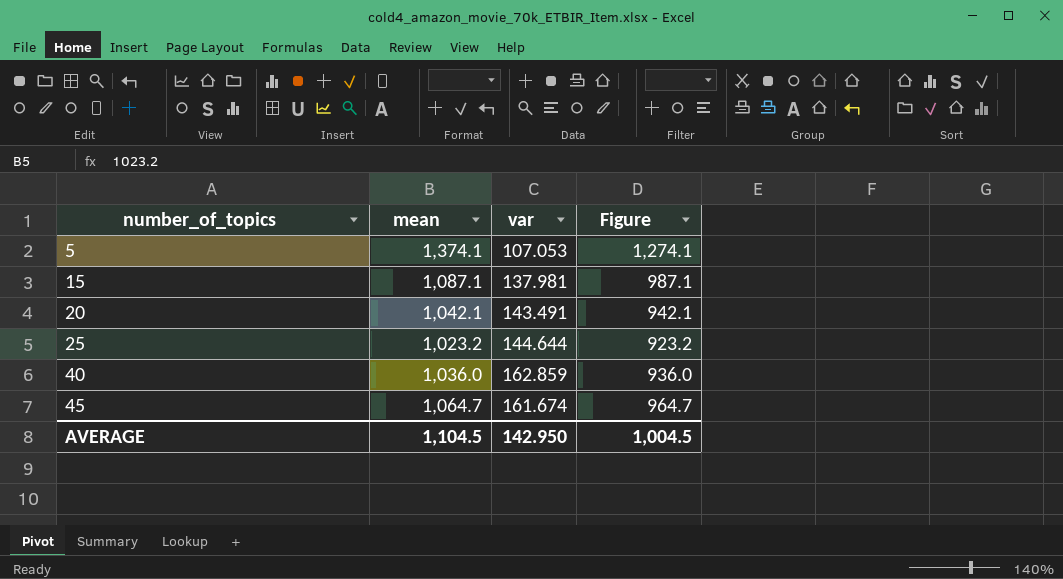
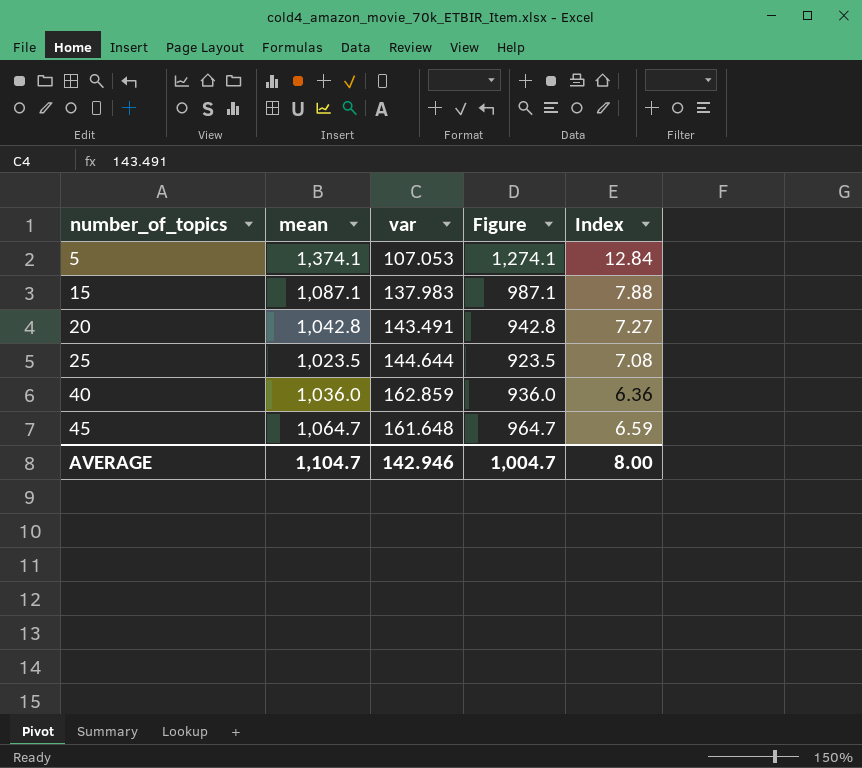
column Index | formula: none -> [mean] / [var]
15 | var: 137.981 -> 137.983
20 | mean: 1,042.1 -> 1,042.8
20 | Figure: 942.1 -> 942.8
25 | mean: 1,023.2 -> 1,023.5
25 | Figure: 923.2 -> 923.5
45 | var: 161.674 -> 161.648
AVERAGE | mean: 1,104.5 -> 1,104.7
AVERAGE | var: 142.950 -> 142.946
AVERAGE | Figure: 1,004.5 -> 1,004.7

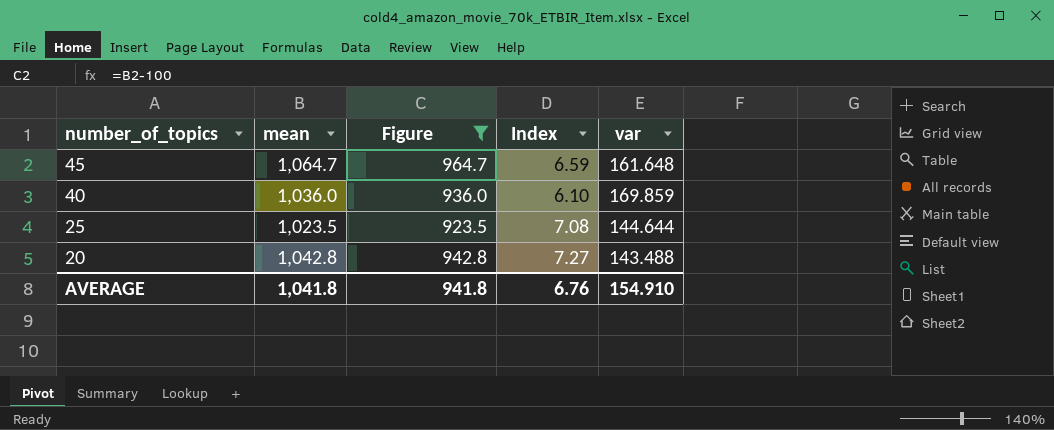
filter: none -> Figure <= 964.7
row order: number_of_topics ascending -> number_of_topics descending
column var | position: 3 -> 5
40 | Index: 6.36 -> 6.10
40 | var: 162.859 -> 169.859
20 | var: 143.491 -> 143.488
AVERAGE | mean: 1,104.7 -> 1,041.8
AVERAGE | Figure: 1,004.7 -> 941.8
AVERAGE | Index: 8.00 -> 6.76
AVERAGE | var: 142.946 -> 154.910

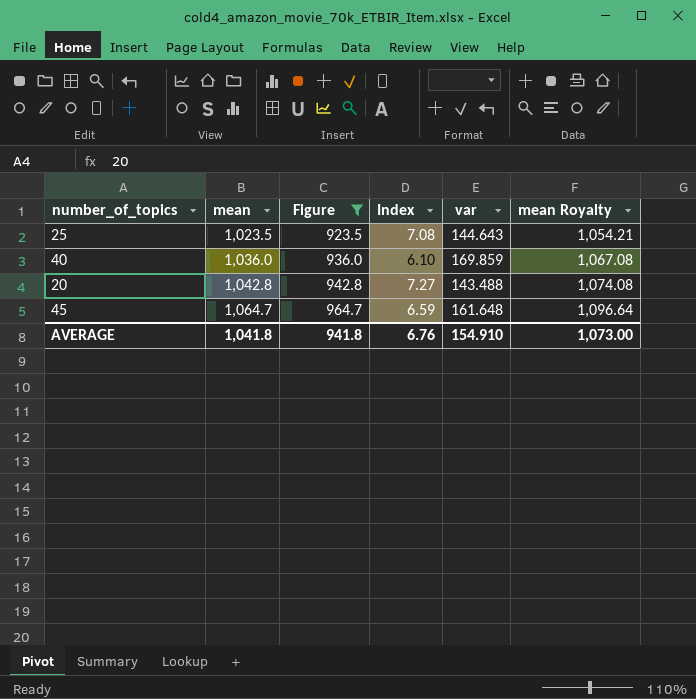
row order: number_of_topics descending -> mean ascending
column mean Royalty | formula: none -> [mean] * 1.03
25 | var: 144.644 -> 144.643

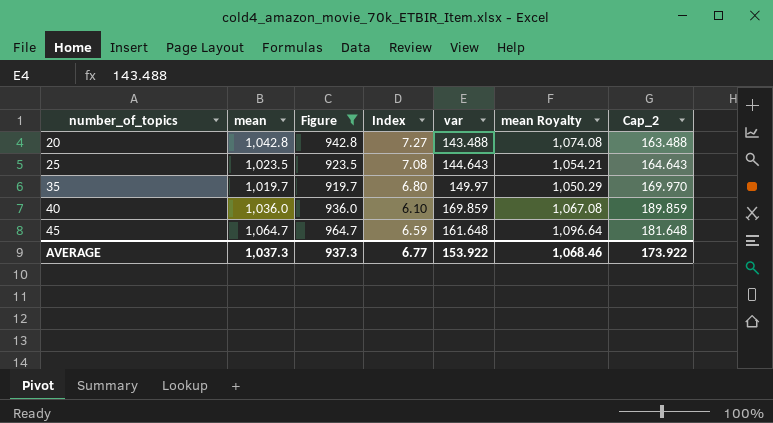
row order: mean ascending -> number_of_topics ascending
column Cap_2 | formula: none -> [var] + 20
row 35: none -> 1,019.7 | 919.7 | 6.80 | 149.97 | 1,050.29 | 169.970
AVERAGE | mean: 1,041.8 -> 1,037.3
AVERAGE | Figure: 941.8 -> 937.3
AVERAGE | Index: 6.76 -> 6.77
AVERAGE | var: 154.910 -> 153.922
AVERAGE | mean Royalty: 1,073.00 -> 1,068.46

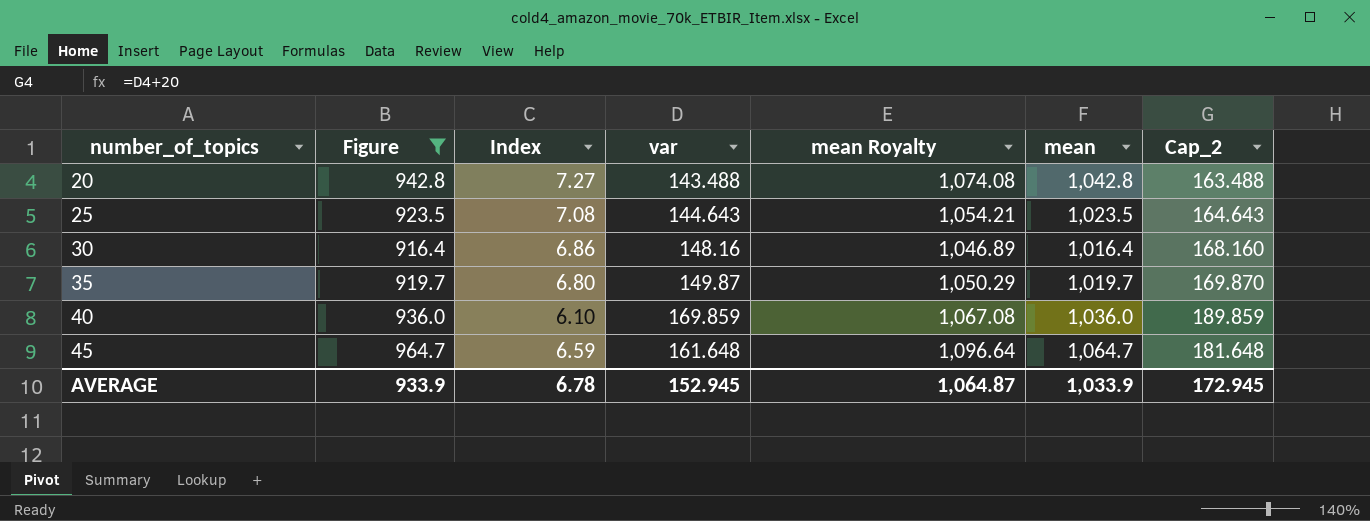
column mean | position: 2 -> 6
row 30: none -> 916.4 | 6.86 | 148.16 | 1,046.89 | 1,016.4 | 168.160
35 | var: 149.97 -> 149.87
35 | Cap_2: 169.970 -> 169.870
AVERAGE | Figure: 937.3 -> 933.9
AVERAGE | Index: 6.77 -> 6.78
AVERAGE | var: 153.922 -> 152.945
AVERAGE | mean Royalty: 1,068.46 -> 1,064.87
AVERAGE | mean: 1,037.3 -> 1,033.9
AVERAGE | Cap_2: 173.922 -> 172.945

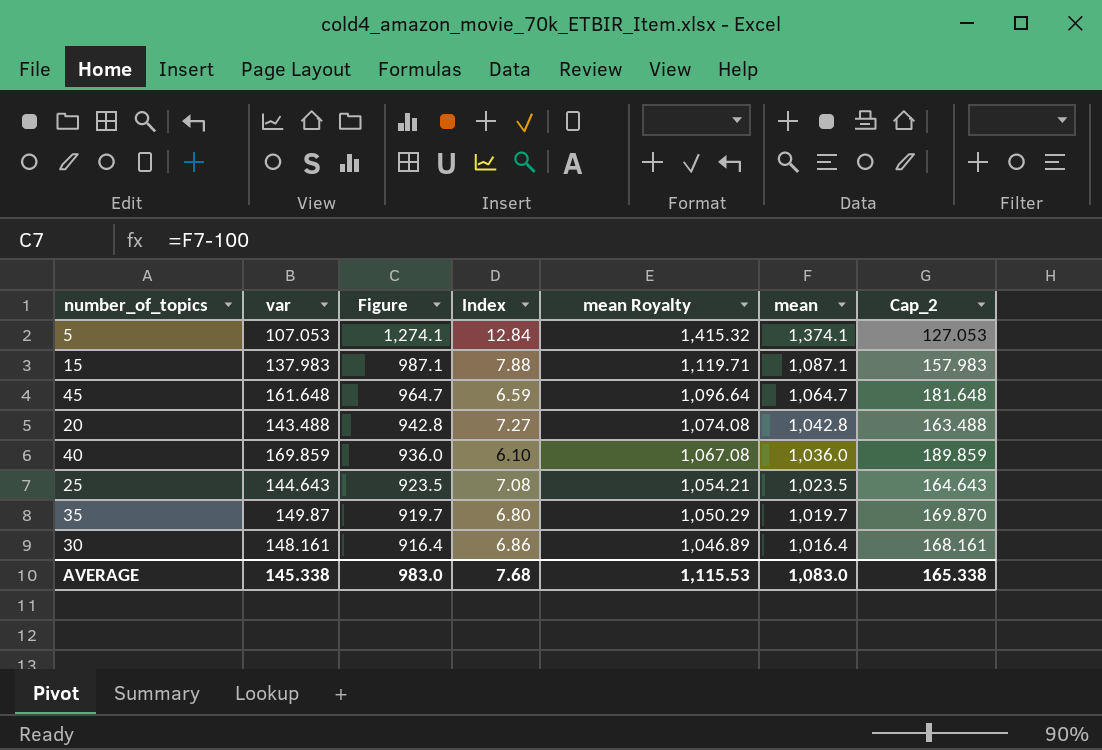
filter: Figure <= 964.7 -> none
row order: number_of_topics ascending -> Figure descending
column var | position: 4 -> 2
30 | var: 148.16 -> 148.161
30 | Cap_2: 168.160 -> 168.161
AVERAGE | var: 152.945 -> 145.338
AVERAGE | Figure: 933.9 -> 983.0
AVERAGE | Index: 6.78 -> 7.68
AVERAGE | mean Royalty: 1,064.87 -> 1,115.53
AVERAGE | mean: 1,033.9 -> 1,083.0
AVERAGE | Cap_2: 172.945 -> 165.338

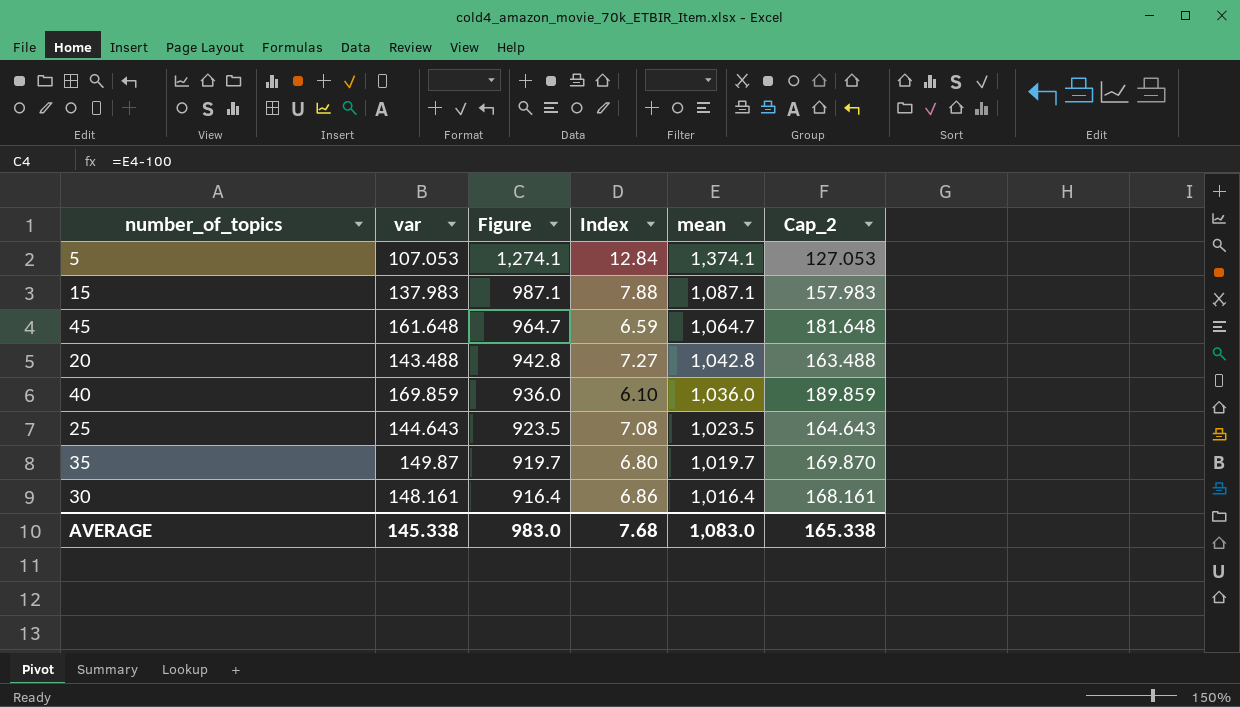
column mean Royalty | formula: [mean] * 1.03 -> none

